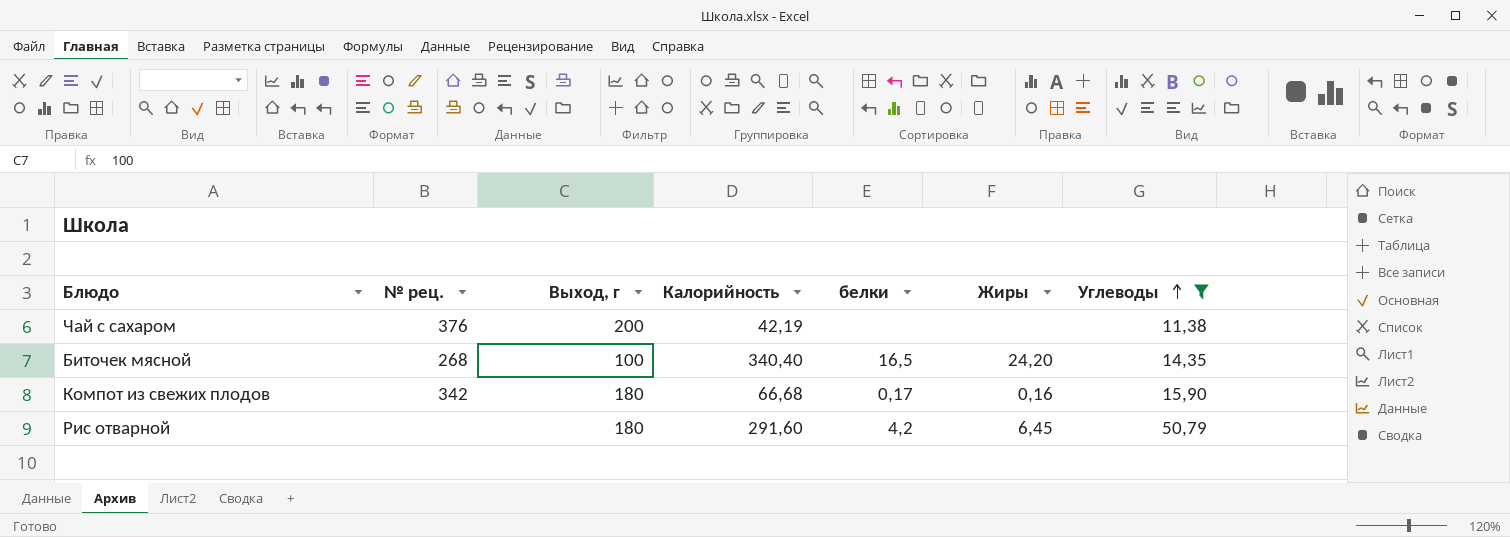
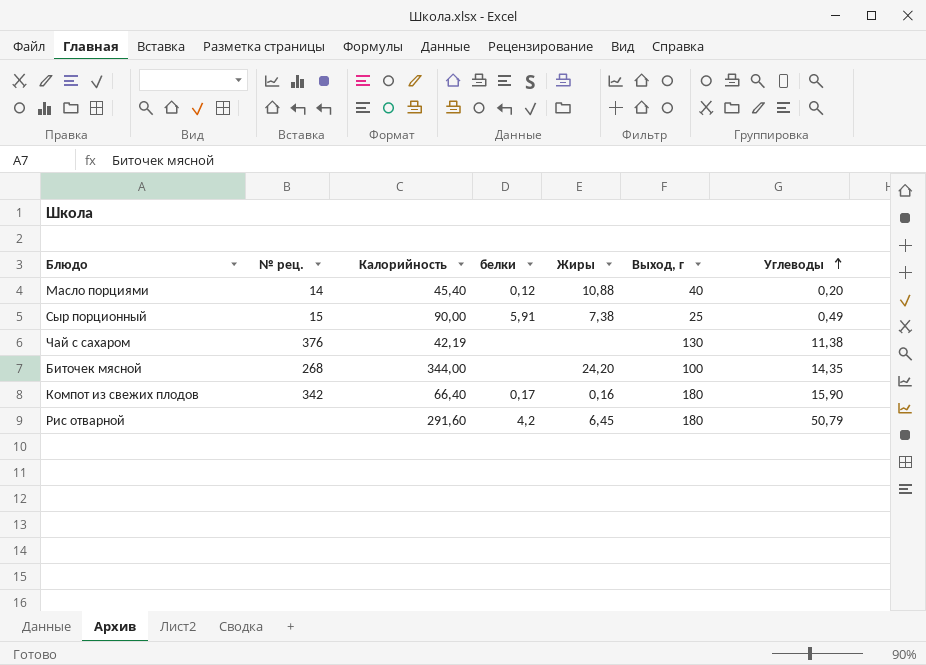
filter: Углеводы >= 11,38 -> none
column Выход, г | position: 3 -> 6
Чай с сахаром | Выход, г: 200 -> 130
Биточек мясной | Калорийность: 340,40 -> 344,00
Биточек мясной | белки: 16,5 -> none
Компот из свежих плодов | Калорийность: 66,68 -> 66,40

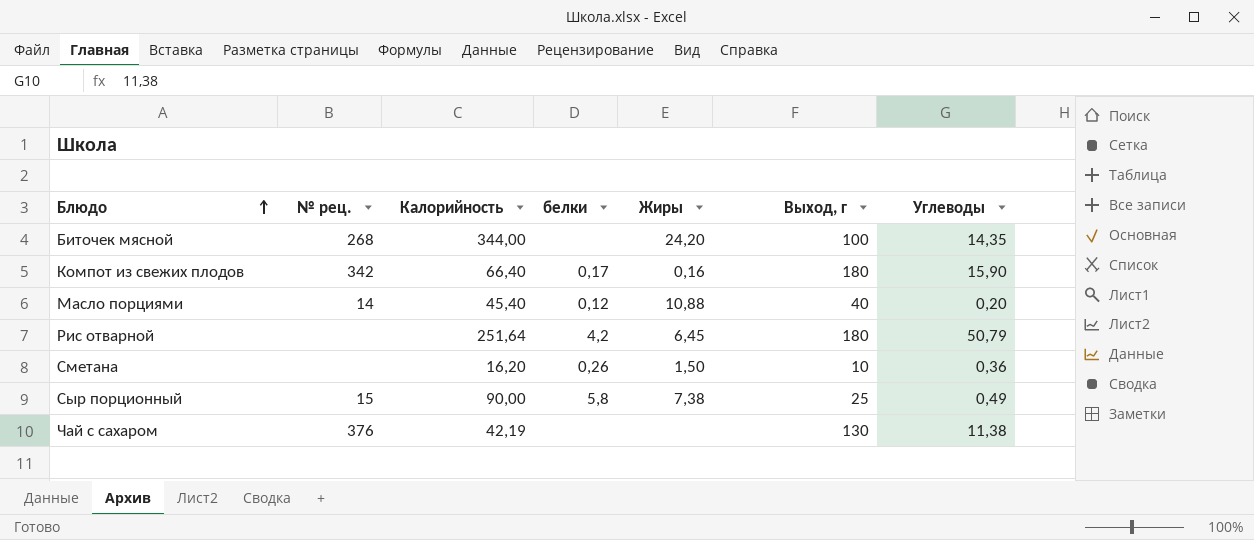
row order: Углеводы ascending -> Блюдо ascending
Рис отварной | Калорийность: 291,60 -> 251,64
row Сметана: none -> none | 16,20 | 0,26 | 1,50 | 10 | 0,36
Сыр порционный | белки: 5,91 -> 5,8

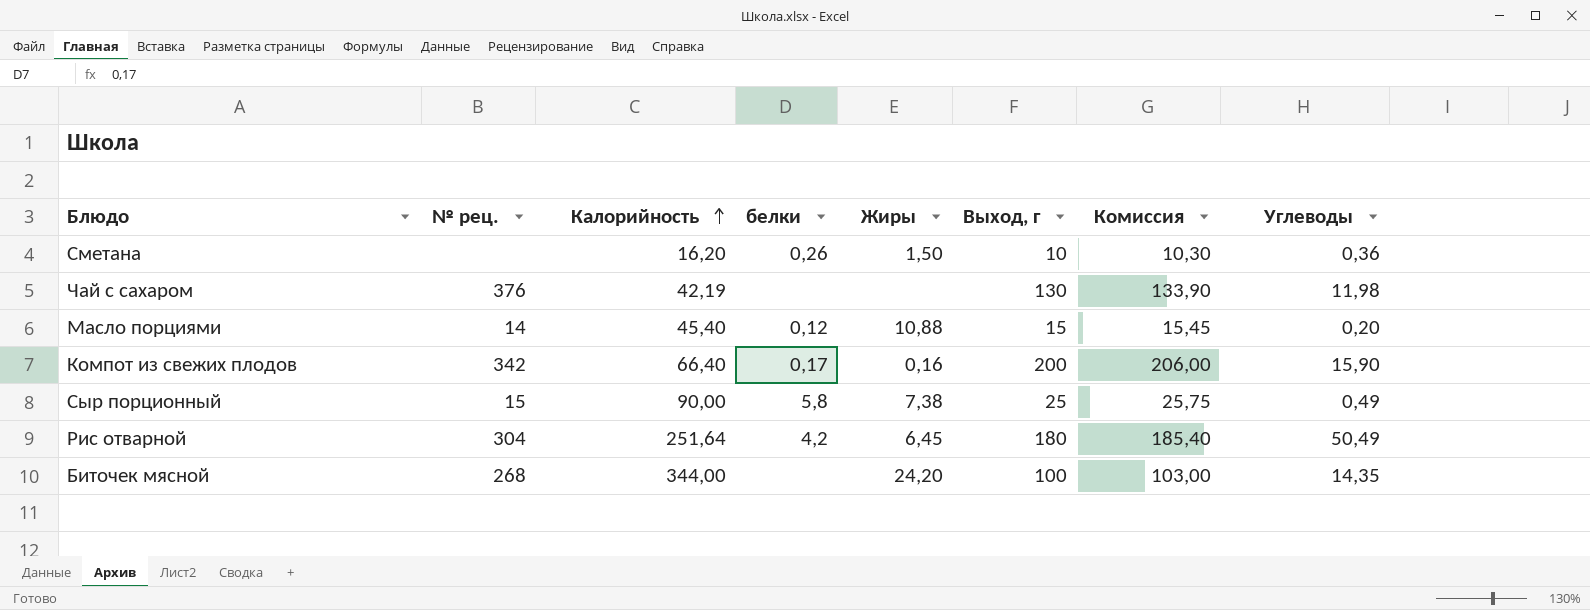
row order: Блюдо ascending -> Калорийность ascending
column Комиссия | formula: none -> [Выход, г] * 1,03
Чай с сахаром | Углеводы: 11,38 -> 11,98
Масло порциями | Выход, г: 40 -> 15
Компот из свежих плодов | Выход, г: 180 -> 200
Рис отварной | № рец.: none -> 304
Рис отварной | Углеводы: 50,79 -> 50,49

